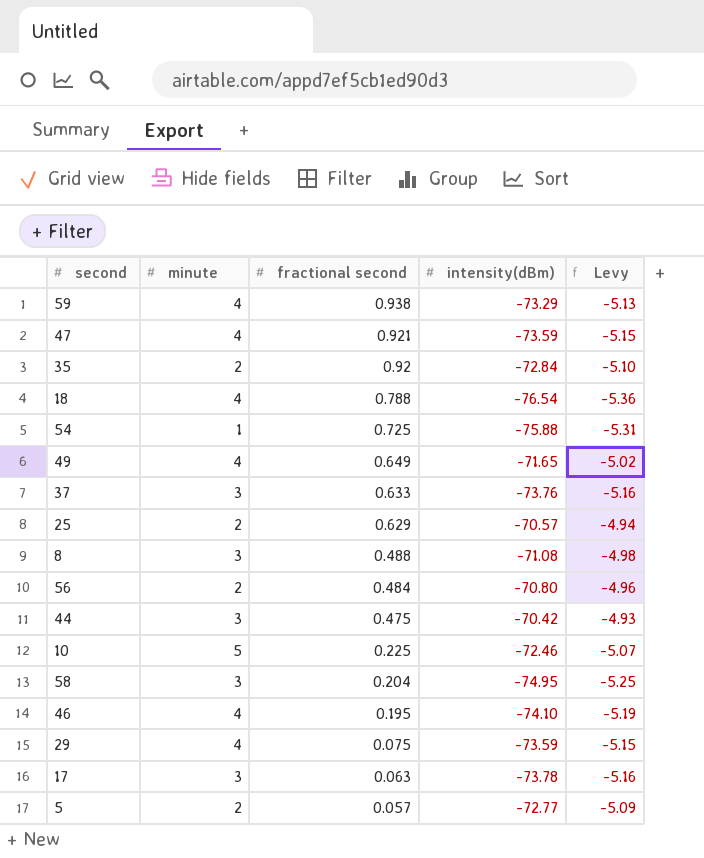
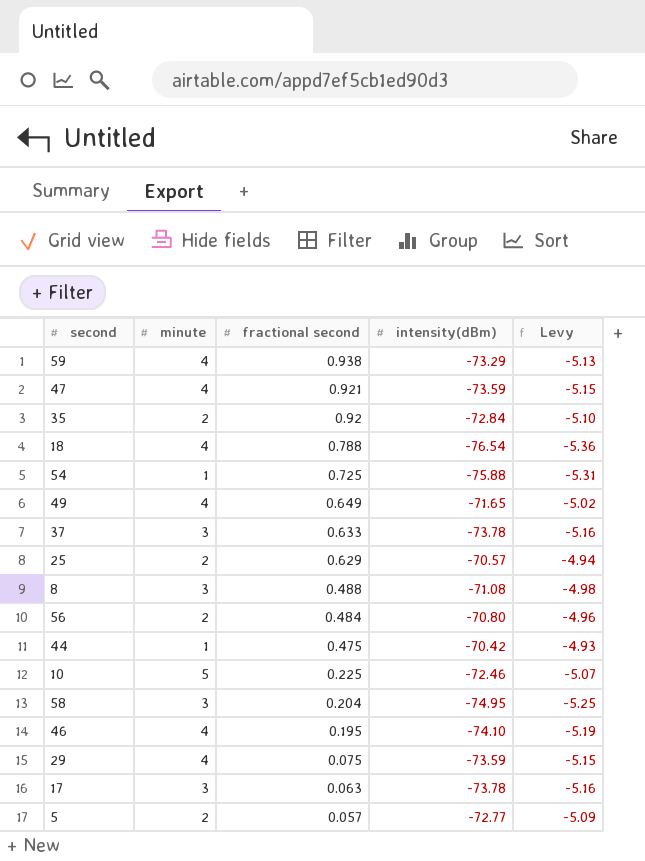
37 | intensity(dBm): -73.76 -> -73.78
44 | minute: 3 -> 1

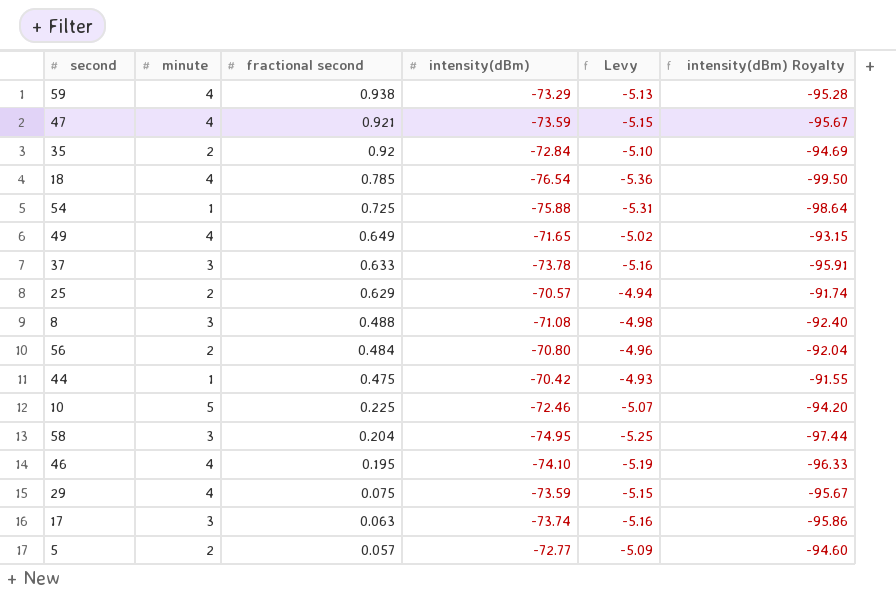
column intensity(dBm) Royalty | formula: none -> [intensity(dBm)] * 1.3
18 | fractional second: 0.788 -> 0.785
17 | intensity(dBm): -73.78 -> -73.74

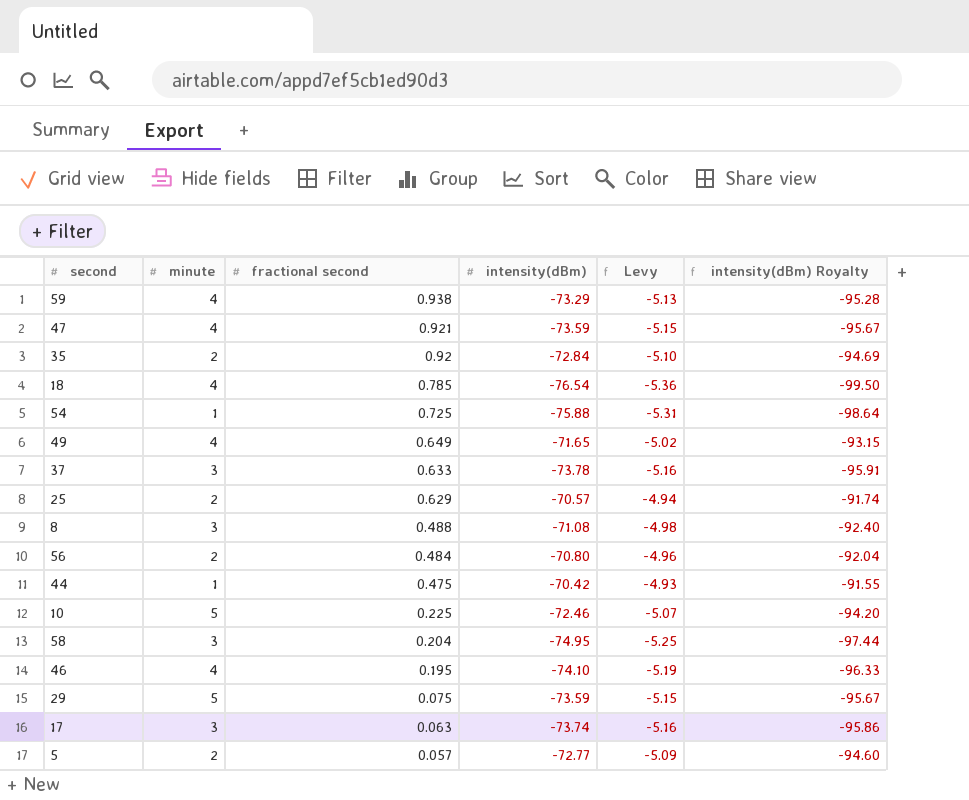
29 | minute: 4 -> 5

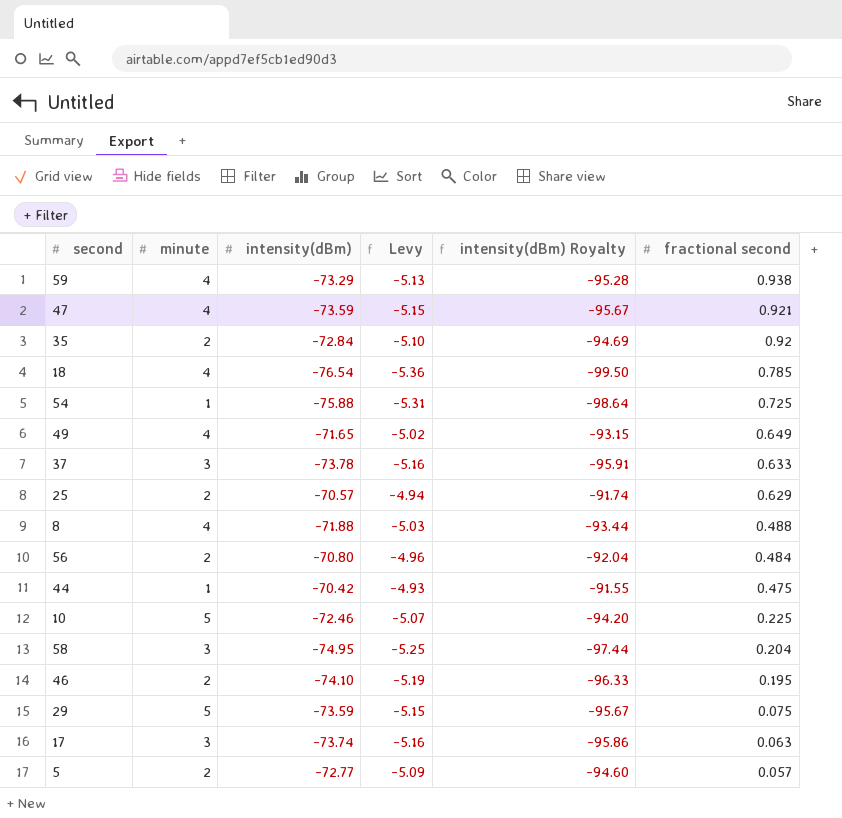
column fractional second | position: 3 -> 6
8 | minute: 3 -> 4
8 | intensity(dBm): -71.08 -> -71.88
8 | Levy: -4.98 -> -5.03
8 | intensity(dBm) Royalty: -92.40 -> -93.44
46 | minute: 4 -> 2

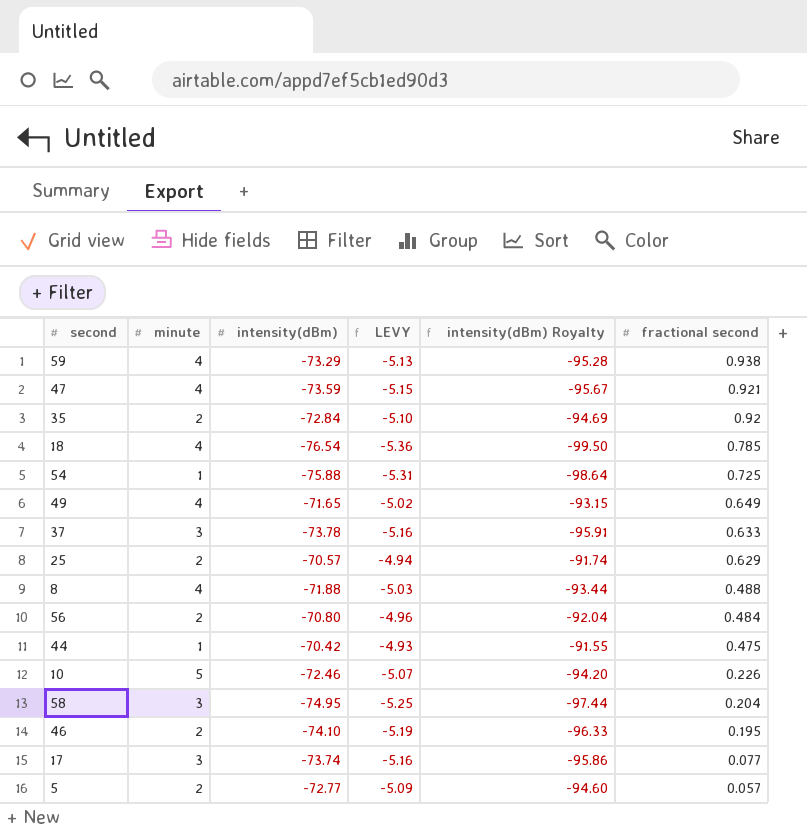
column name: Levy -> LEVY
row 29: 5 | -73.59 | -5.15 | -95.67 | 0.075 -> none
10 | fractional second: 0.225 -> 0.226
17 | fractional second: 0.063 -> 0.077

